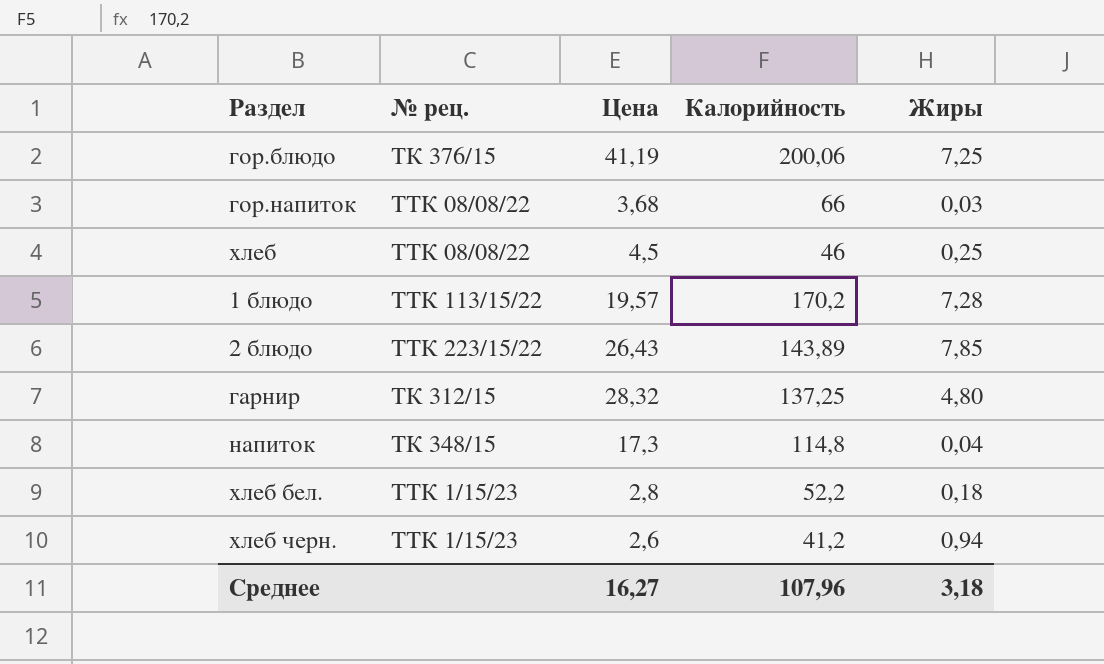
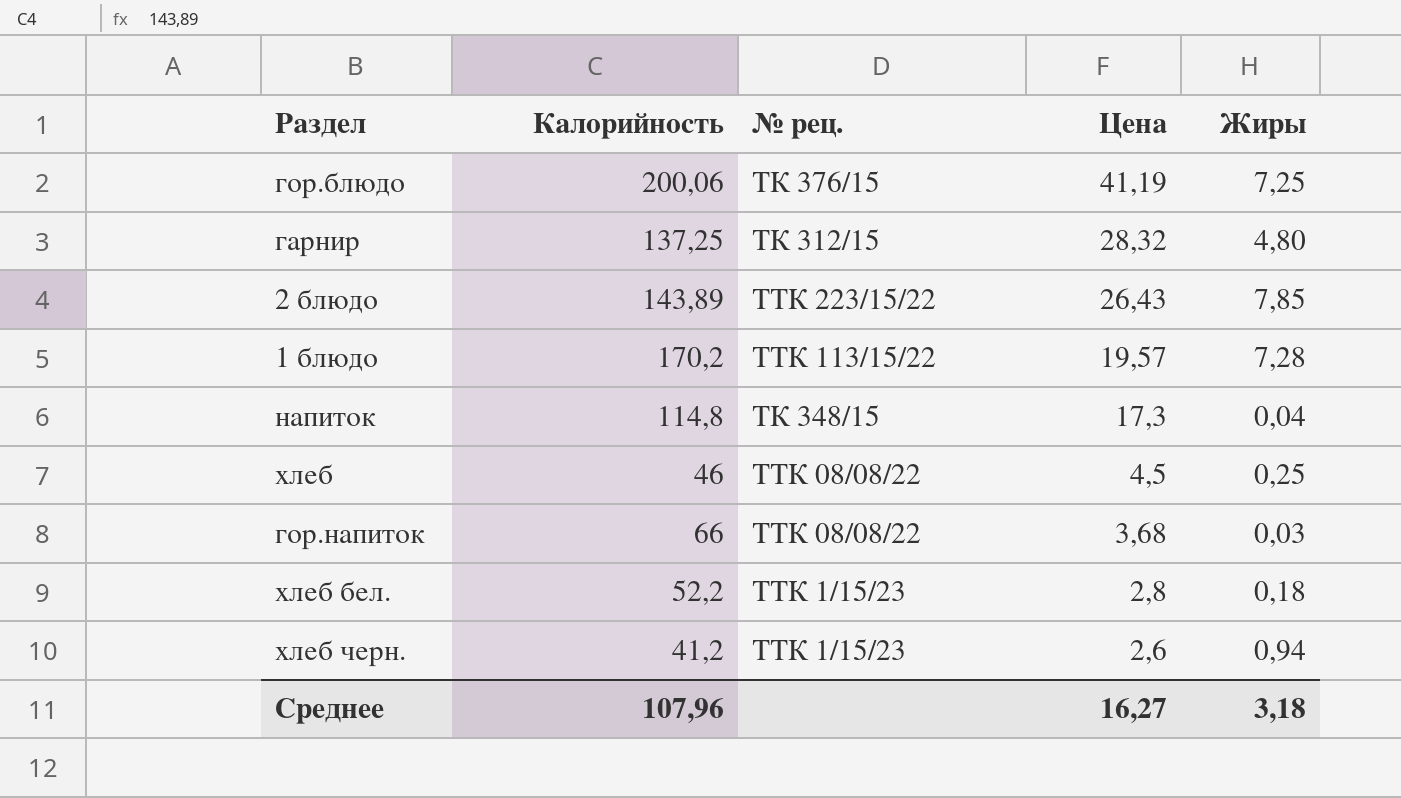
row order: none -> Цена descending
column Калорийность | position: 4 -> 2

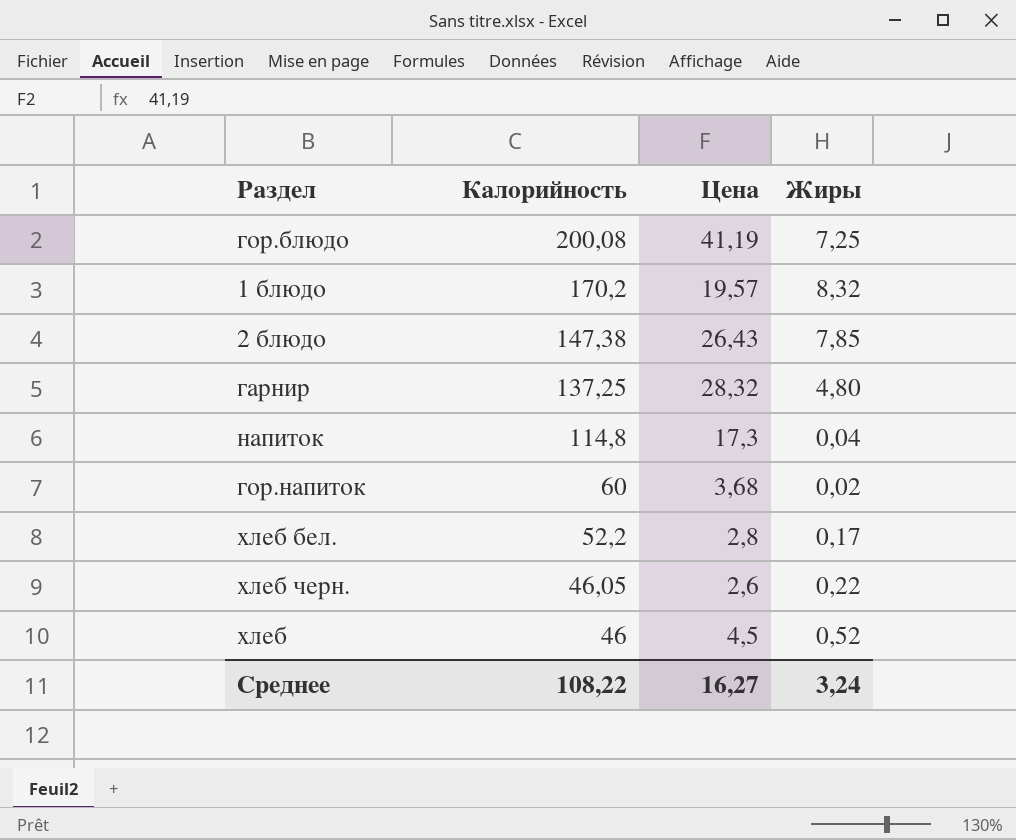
row order: Цена descending -> Калорийность descending
column № рец. | position: 3 -> none
гор.блюдо | Калорийность: 200,06 -> 200,08
1 блюдо | Жиры: 7,28 -> 8,32
2 блюдо | Калорийность: 143,89 -> 147,38
гор.напиток | Калорийность: 66 -> 60
гор.напиток | Жиры: 0,03 -> 0,02
хлеб бел. | Жиры: 0,18 -> 0,17
хлеб черн. | Калорийность: 41,2 -> 46,05
хлеб черн. | Жиры: 0,94 -> 0,22
хлеб | Жиры: 0,25 -> 0,52
Среднее | Калорийность: 107,96 -> 108,22
Среднее | Жиры: 3,18 -> 3,24

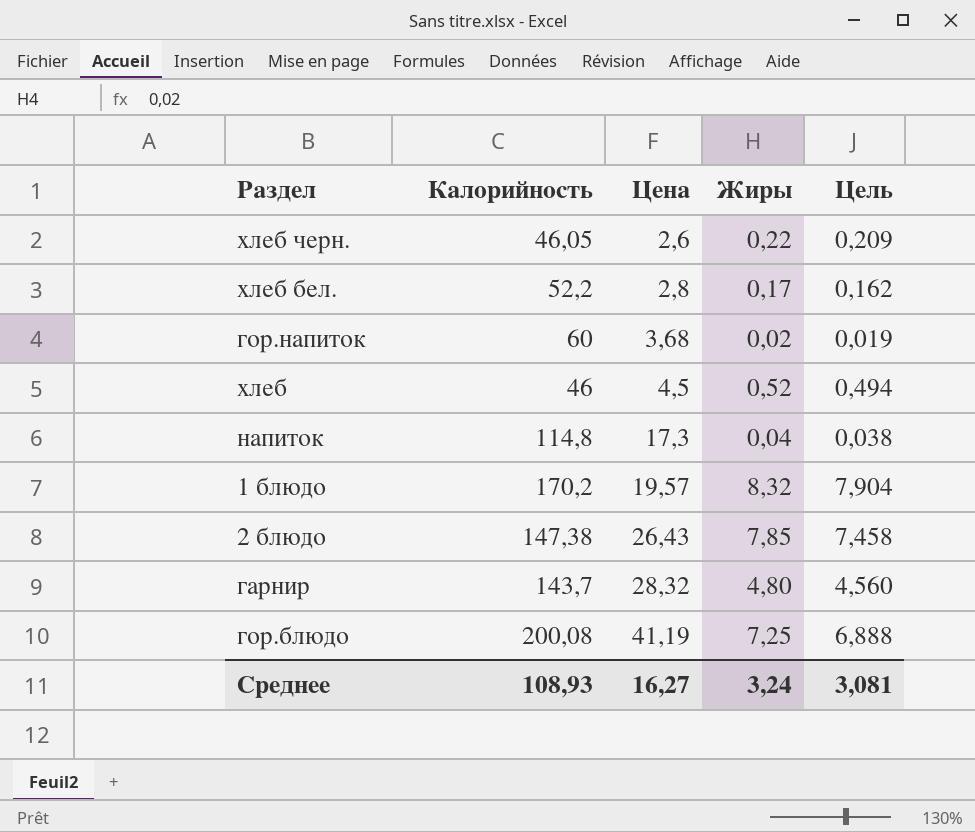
row order: Калорийность descending -> Цена ascending
column Цель | formula: none -> [Жиры] * 0,95
гарнир | Калорийность: 137,25 -> 143,7
Среднее | Калорийность: 108,22 -> 108,93

